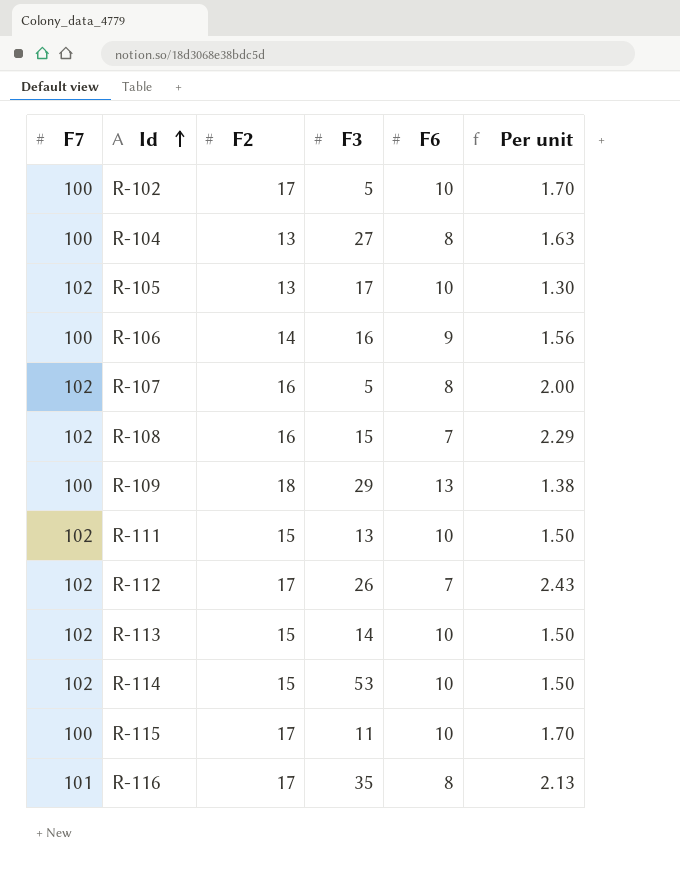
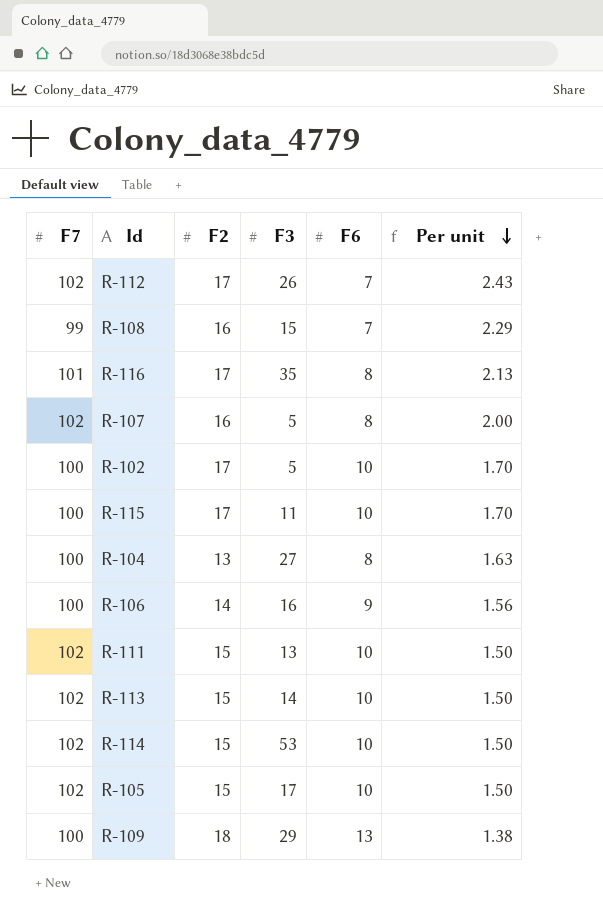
row order: Id ascending -> Per unit descending
R-108 | F7: 102 -> 99
R-105 | F2: 13 -> 15
R-105 | Per unit: 1.30 -> 1.50

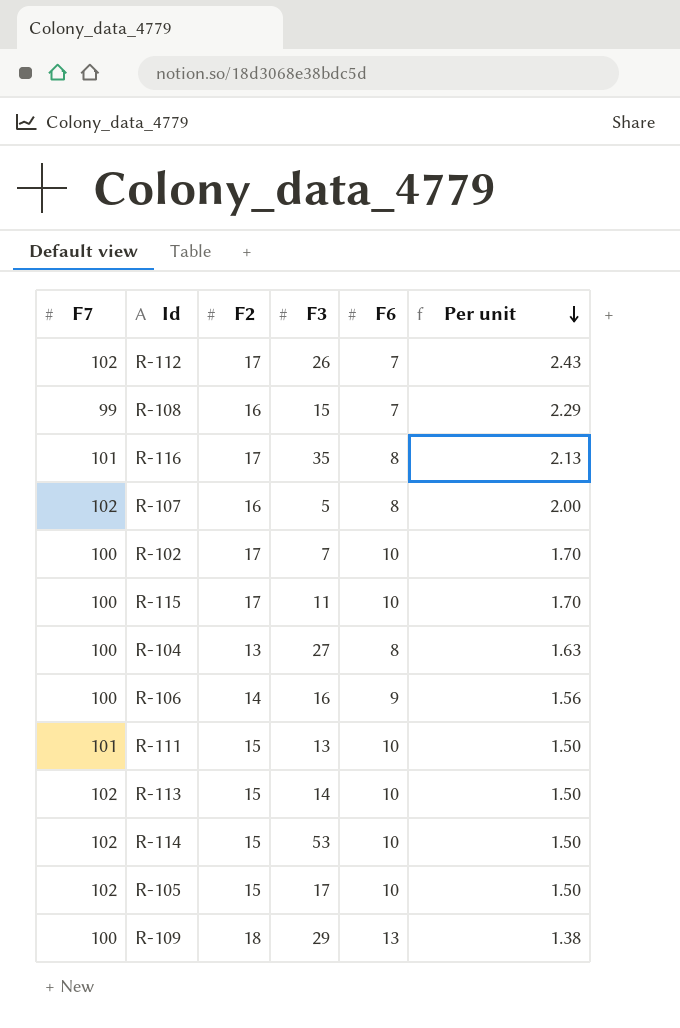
R-102 | F3: 5 -> 7
R-111 | F7: 102 -> 101

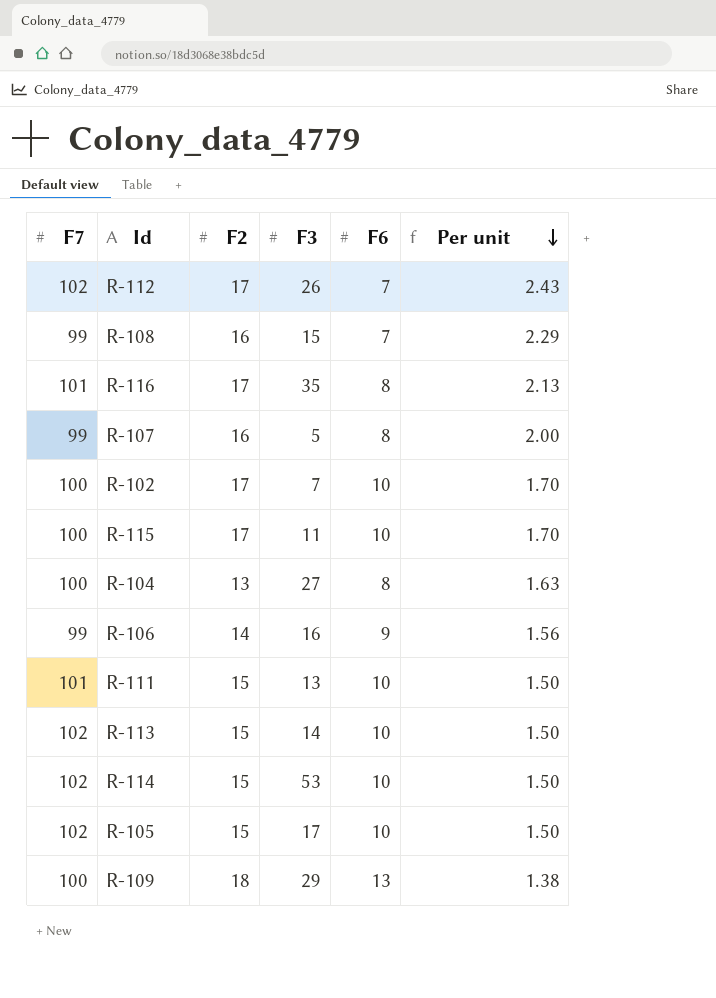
R-107 | F7: 102 -> 99
R-106 | F7: 100 -> 99

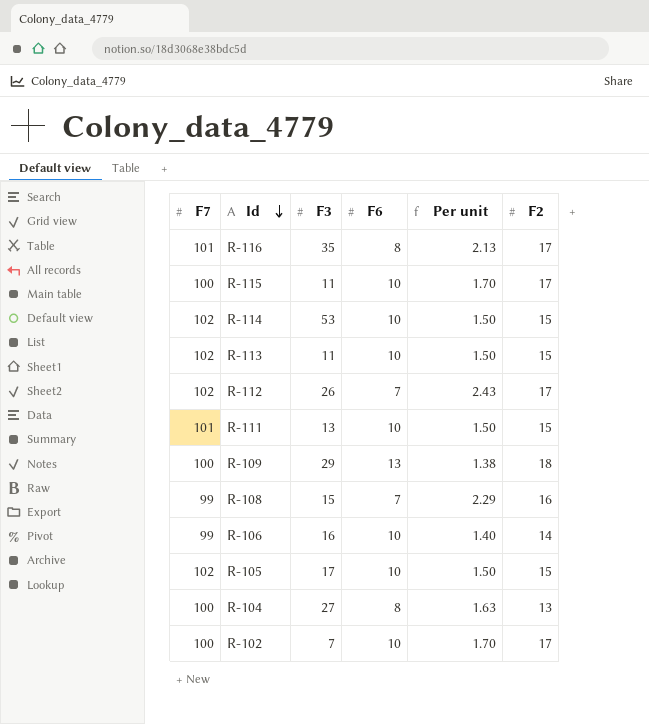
row order: Per unit descending -> Id descending
column F2 | position: 3 -> 6
row R-107: 99 | 16 | 5 | 8 | 2.00 -> none
R-113 | F3: 14 -> 11
R-106 | F6: 9 -> 10
R-106 | Per unit: 1.56 -> 1.40

